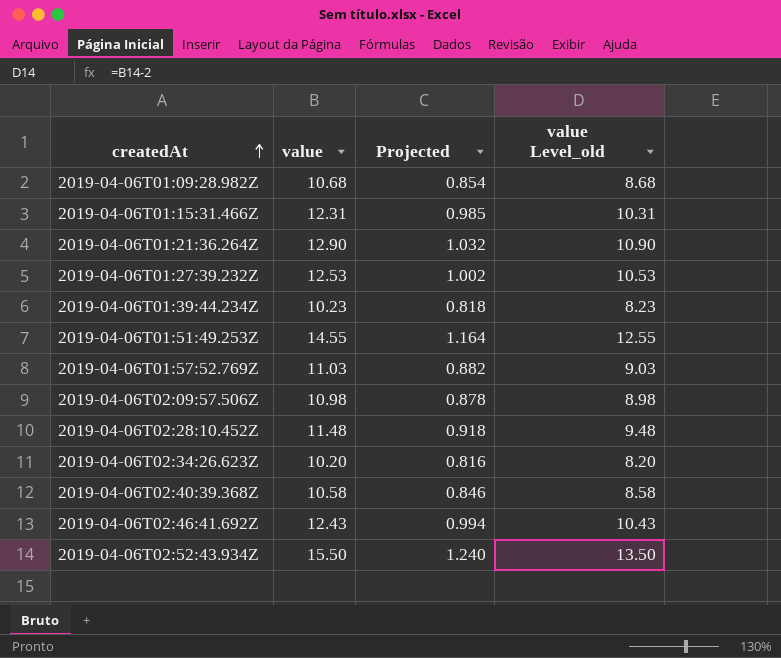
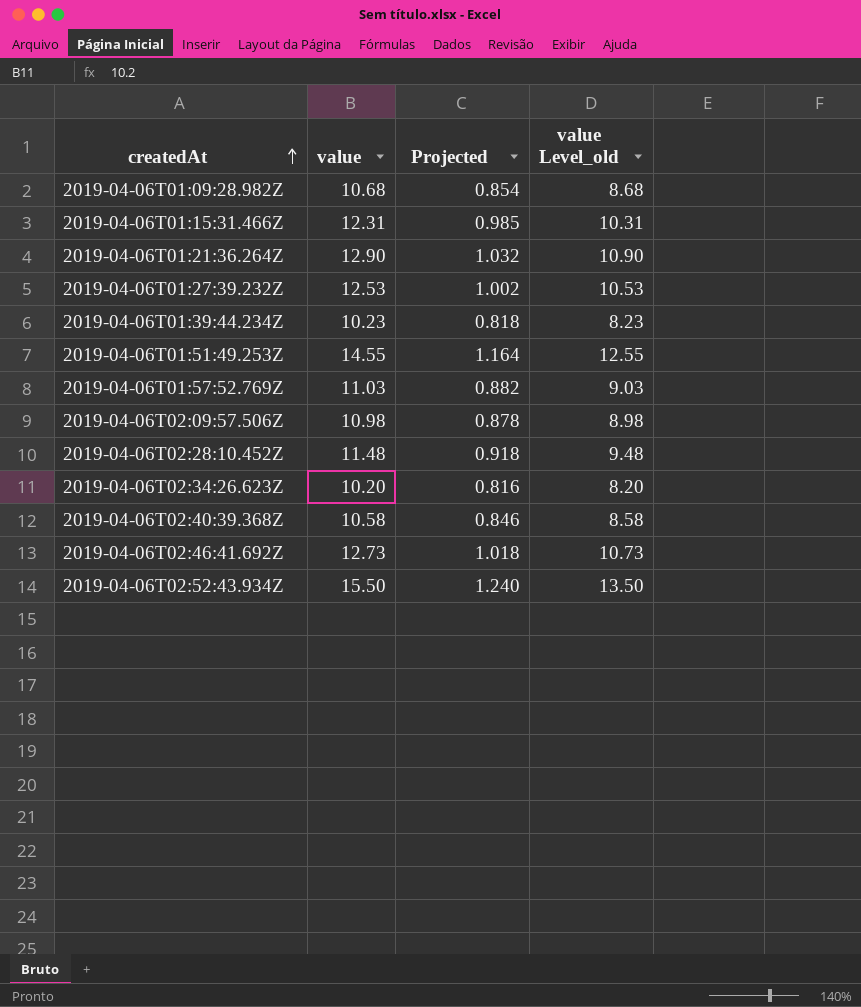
2019-04-06T02:46:41.692Z | value: 12.43 -> 12.73
2019-04-06T02:46:41.692Z | Projected: 0.994 -> 1.018
2019-04-06T02:46:41.692Z | value Level_old: 10.43 -> 10.73

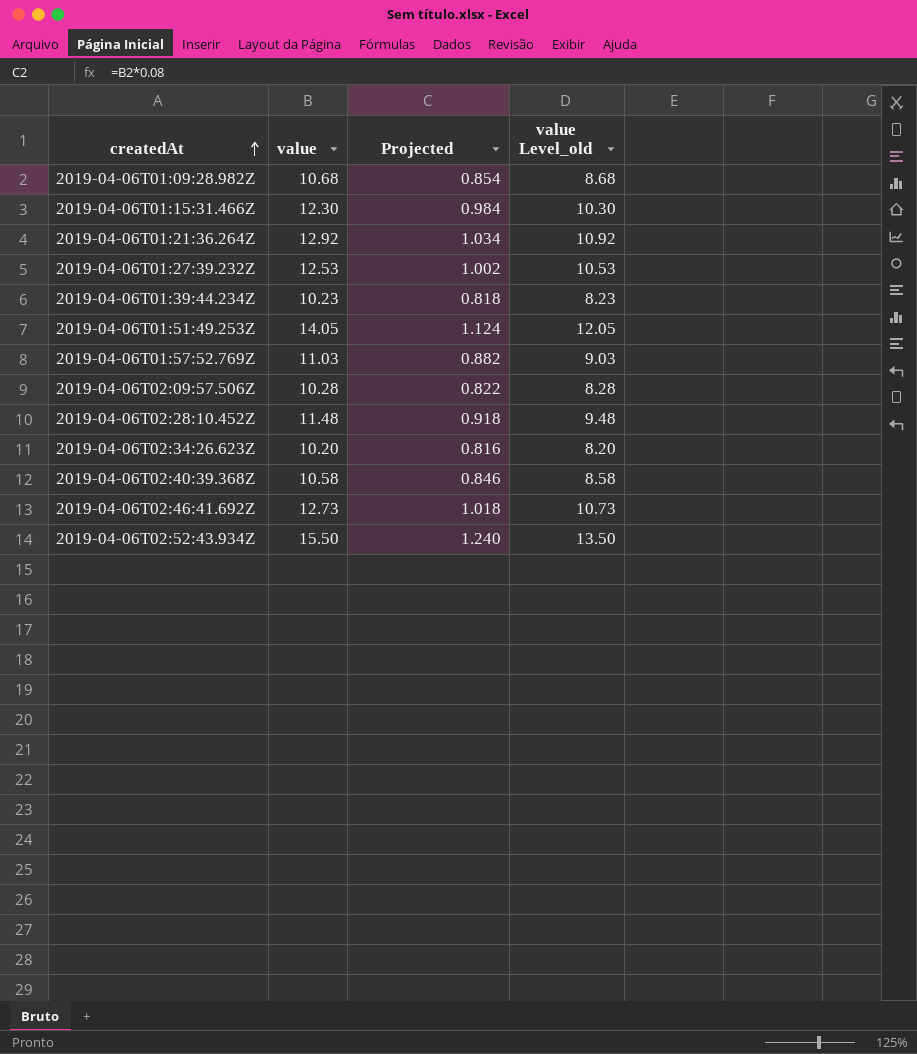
2019-04-06T01:15:31.466Z | value: 12.31 -> 12.30
2019-04-06T01:15:31.466Z | Projected: 0.985 -> 0.984
2019-04-06T01:15:31.466Z | value Level_old: 10.31 -> 10.30
2019-04-06T01:21:36.264Z | value: 12.90 -> 12.92
2019-04-06T01:21:36.264Z | Projected: 1.032 -> 1.034
2019-04-06T01:21:36.264Z | value Level_old: 10.90 -> 10.92
2019-04-06T01:51:49.253Z | value: 14.55 -> 14.05
2019-04-06T01:51:49.253Z | Projected: 1.164 -> 1.124
2019-04-06T01:51:49.253Z | value Level_old: 12.55 -> 12.05
2019-04-06T02:09:57.506Z | value: 10.98 -> 10.28
2019-04-06T02:09:57.506Z | Projected: 0.878 -> 0.822
2019-04-06T02:09:57.506Z | value Level_old: 8.98 -> 8.28

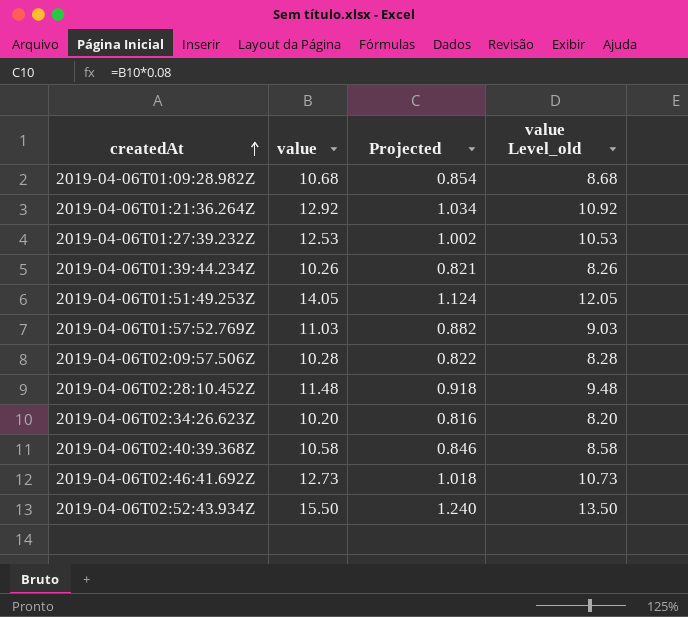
row 2019-04-06T01:15:31.466Z: 12.30 | 0.984 | 10.30 -> none
2019-04-06T01:39:44.234Z | value: 10.23 -> 10.26
2019-04-06T01:39:44.234Z | Projected: 0.818 -> 0.821
2019-04-06T01:39:44.234Z | value Level_old: 8.23 -> 8.26

